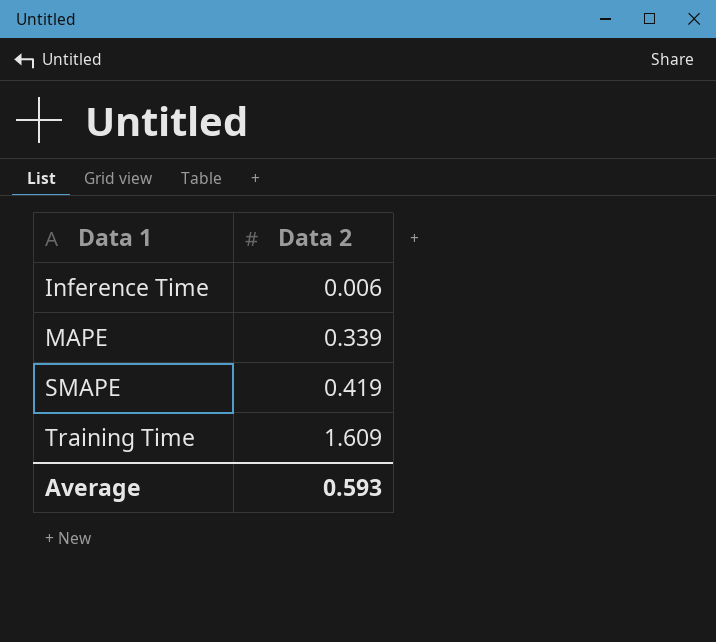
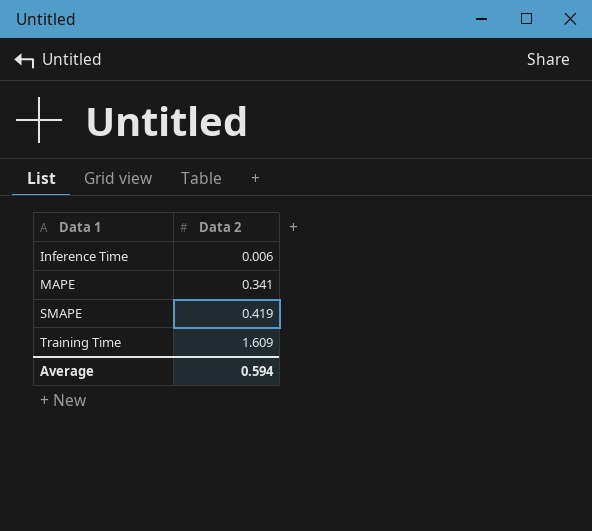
MAPE | Data 2: 0.339 -> 0.341
Average | Data 2: 0.593 -> 0.594

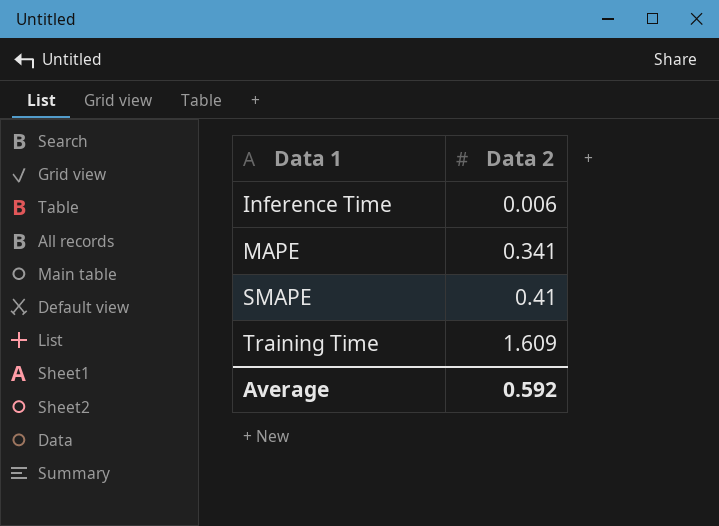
SMAPE | Data 2: 0.419 -> 0.41
Average | Data 2: 0.594 -> 0.592

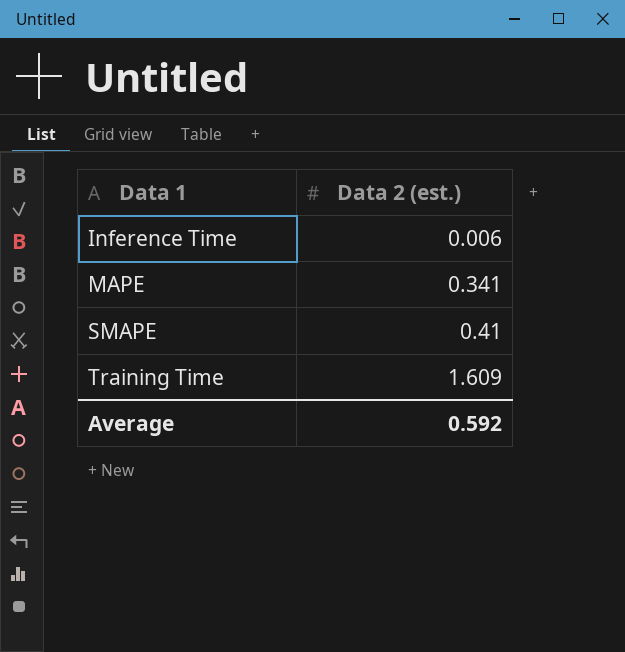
column name: Data 2 -> Data 2 (est.)

